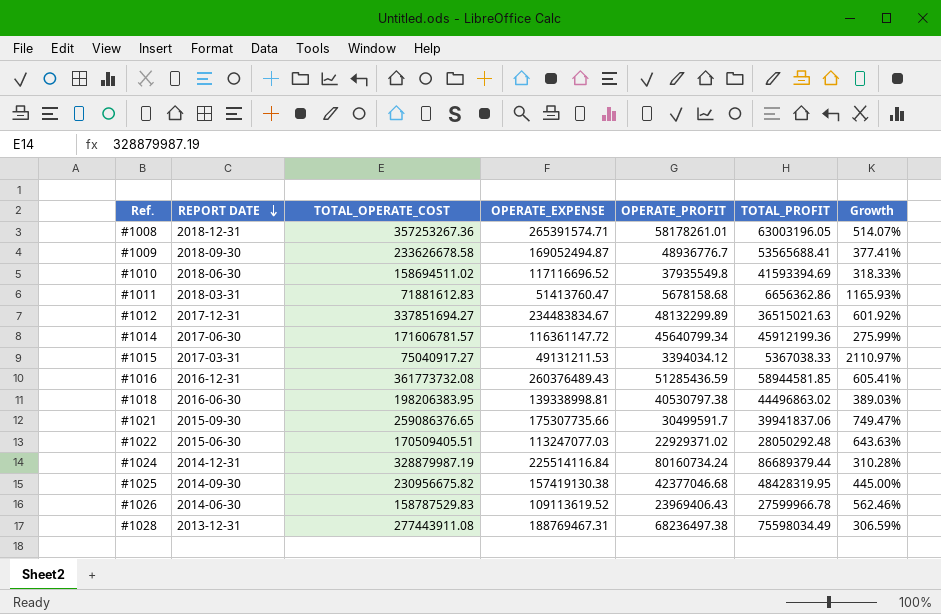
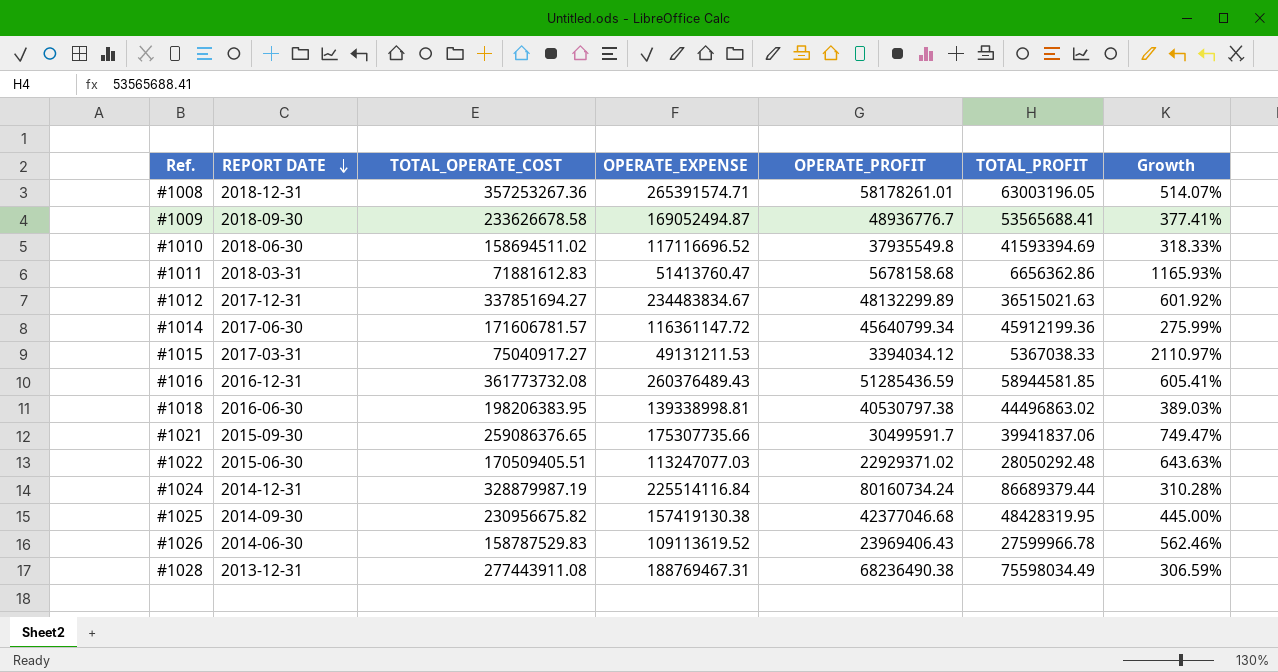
#1028 | OPERATE_PROFIT: 68236497.38 -> 68236490.38

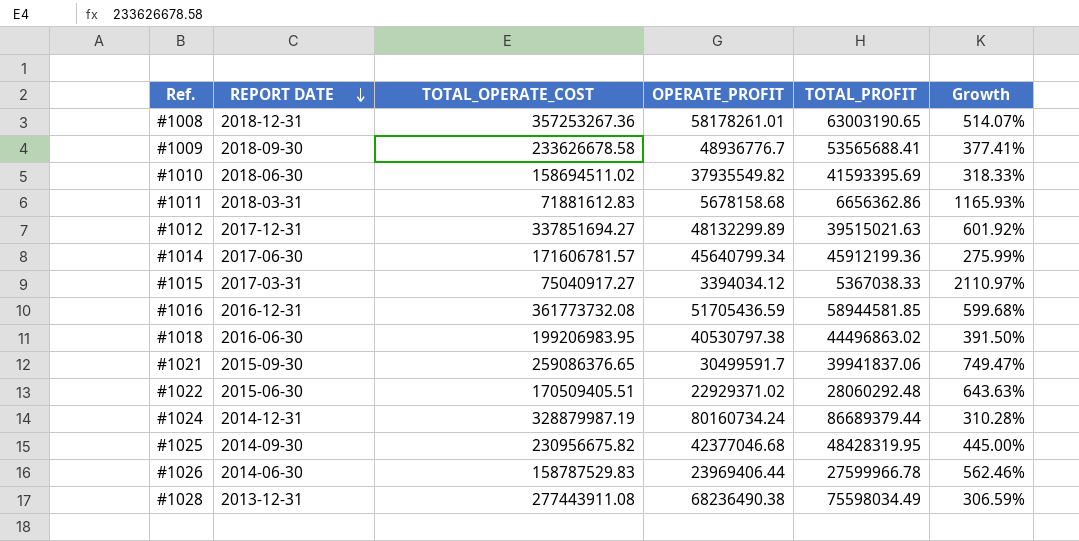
column OPERATE_EXPENSE | position: 4 -> none
#1008 | TOTAL_PROFIT: 63003196.05 -> 63003190.65
#1010 | OPERATE_PROFIT: 37935549.8 -> 37935549.82
#1010 | TOTAL_PROFIT: 41593394.69 -> 41593395.69
#1012 | TOTAL_PROFIT: 36515021.63 -> 39515021.63
#1016 | OPERATE_PROFIT: 51285436.59 -> 51705436.59
#1016 | Growth: 605.41% -> 599.68%
#1018 | TOTAL_OPERATE_COST: 198206383.95 -> 199206983.95
#1018 | Growth: 389.03% -> 391.50%
#1022 | TOTAL_PROFIT: 28050292.48 -> 28060292.48
#1026 | OPERATE_PROFIT: 23969406.43 -> 23969406.44

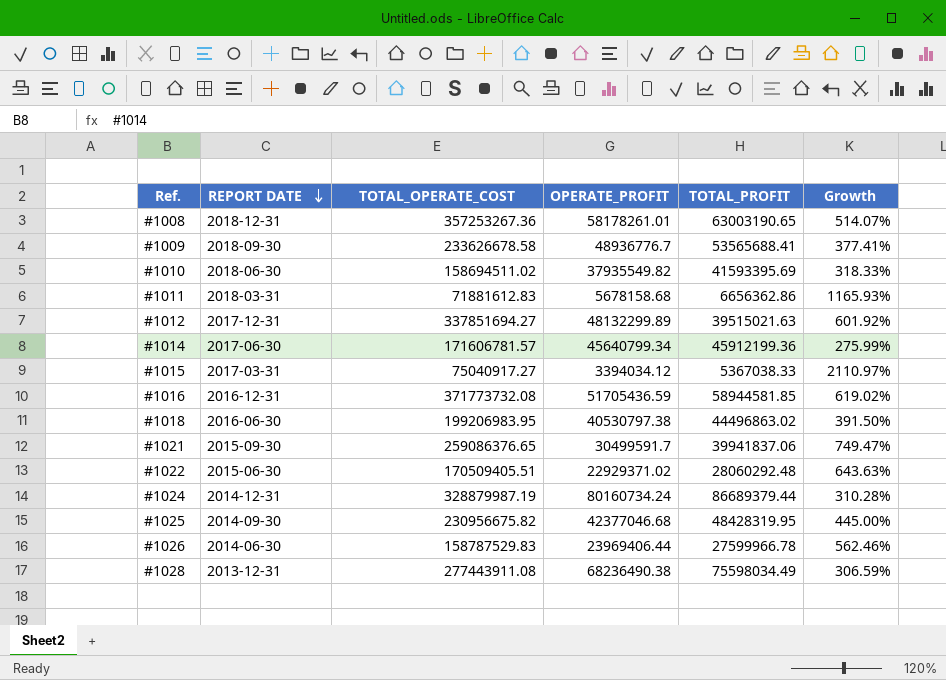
#1016 | TOTAL_OPERATE_COST: 361773732.08 -> 371773732.08
#1016 | Growth: 599.68% -> 619.02%

